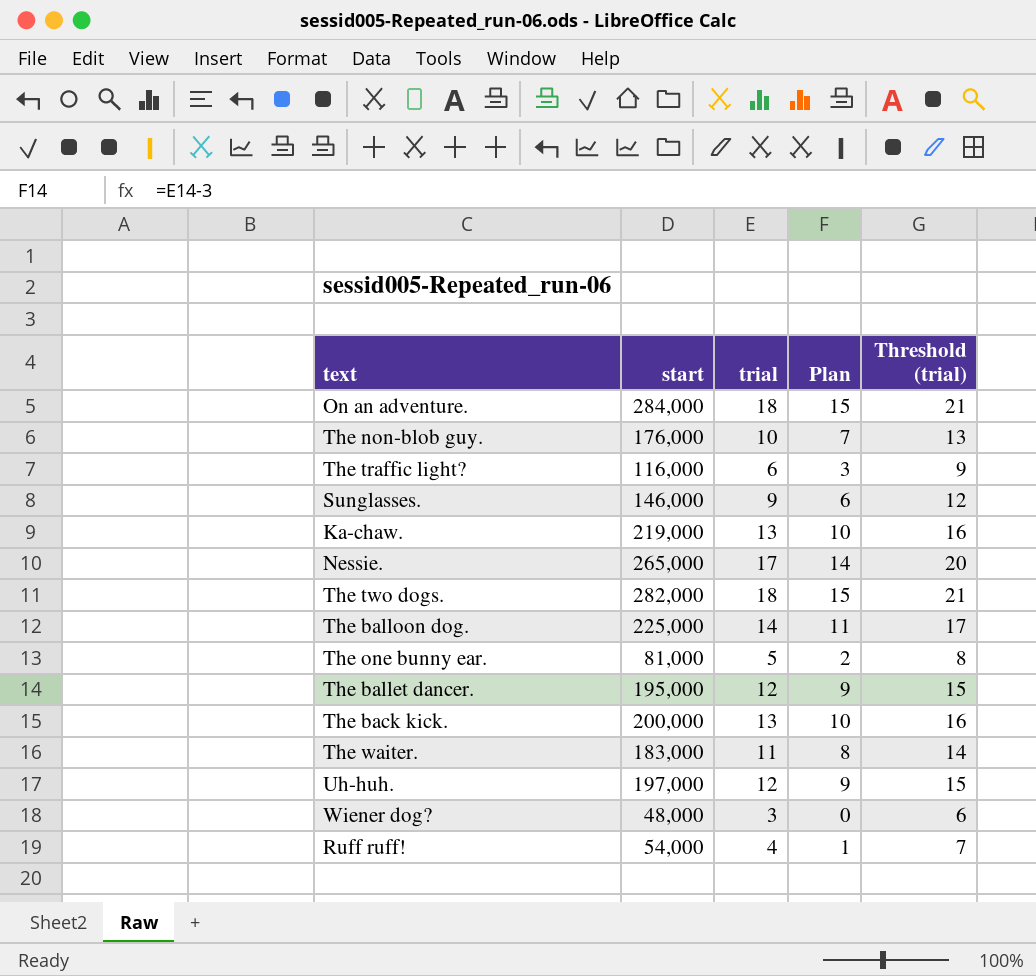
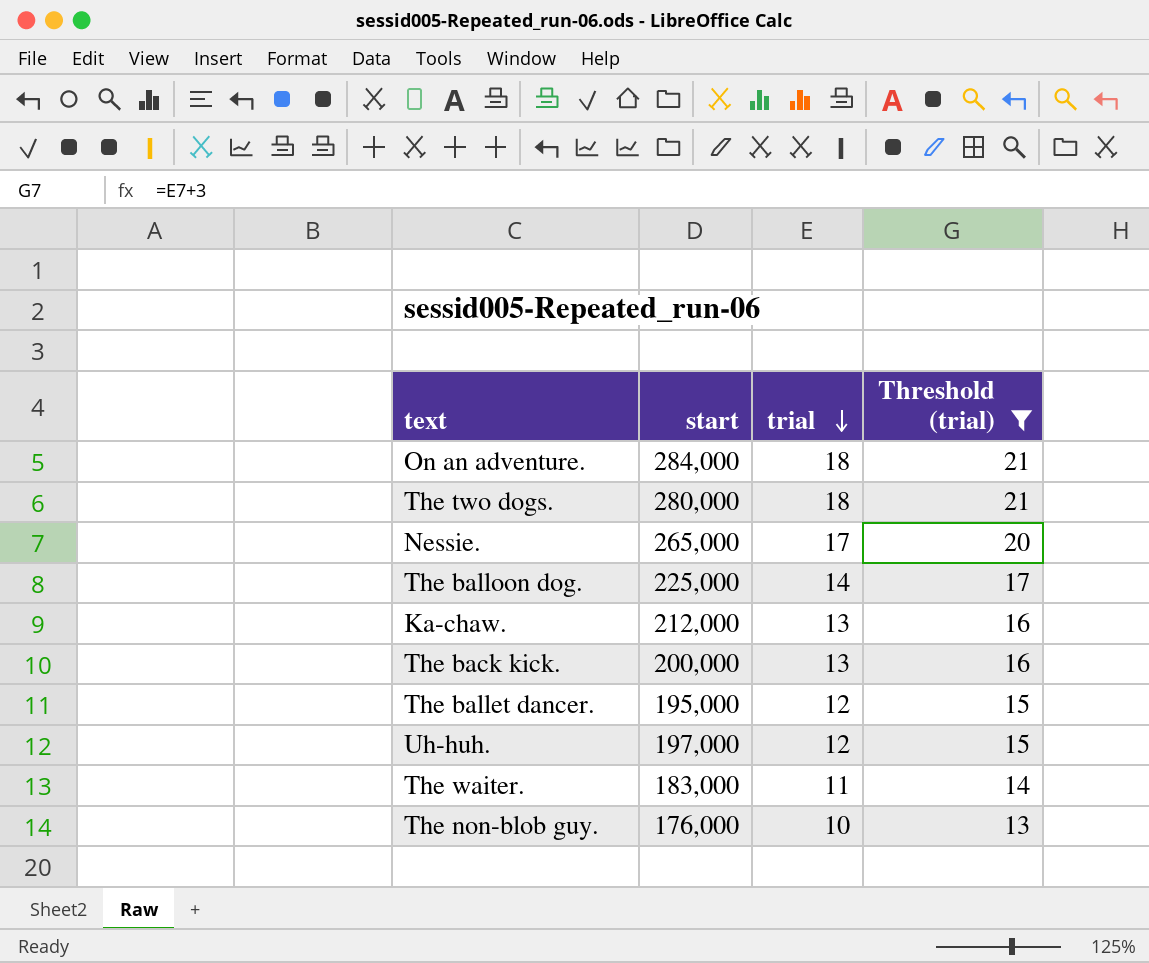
filter: none -> Threshold (trial) >= 13
row order: none -> trial descending
column Plan | formula: [trial] - 3 -> none
The two dogs. | start: 282,000 -> 280,000
Ka-chaw. | start: 219,000 -> 212,000

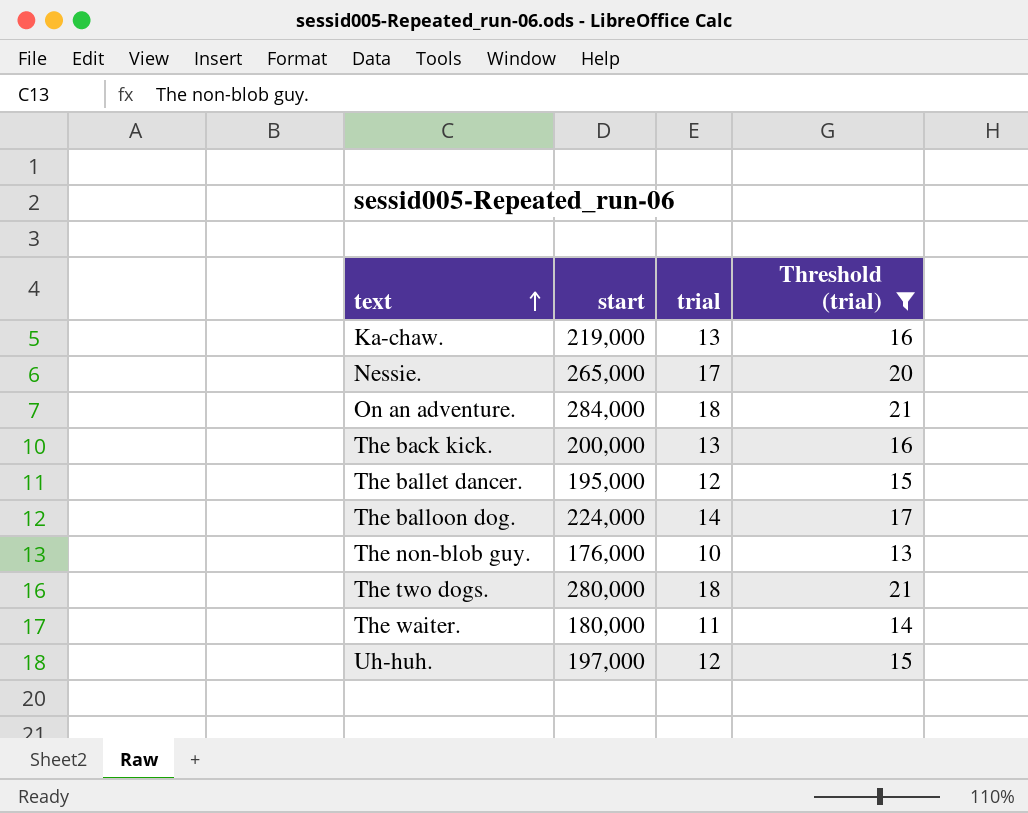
row order: trial descending -> text ascending
Ka-chaw. | start: 212,000 -> 219,000
The balloon dog. | start: 225,000 -> 224,000
The waiter. | start: 183,000 -> 180,000

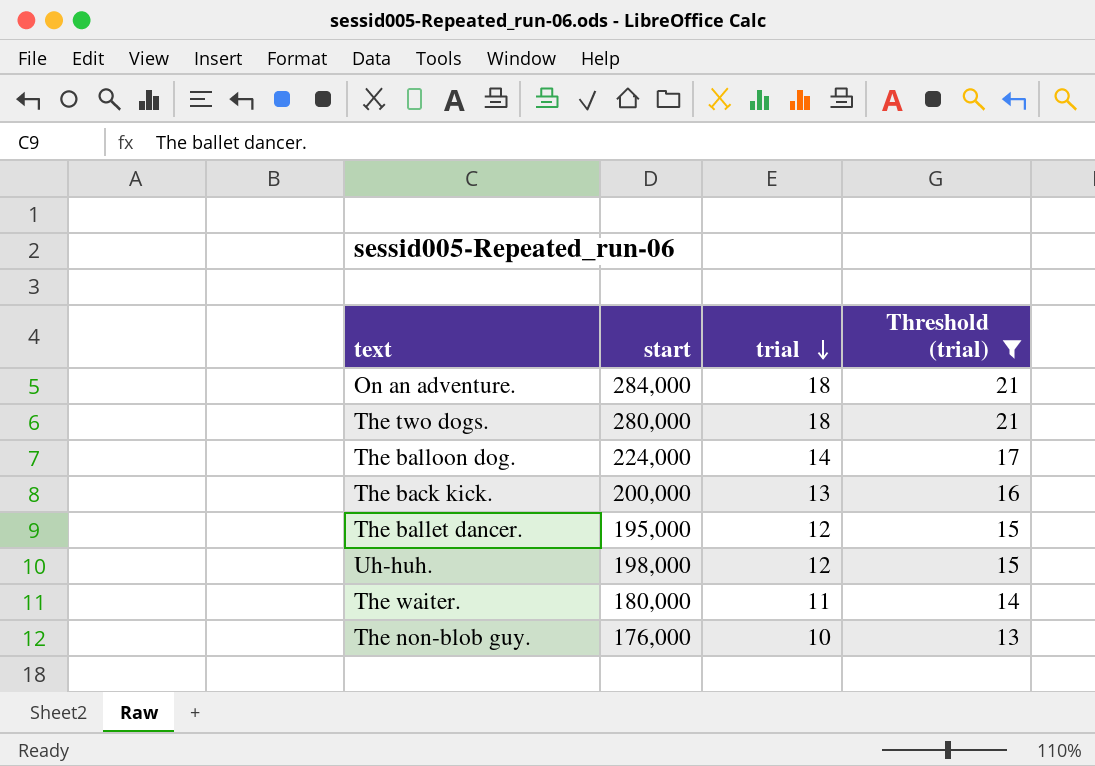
row order: text ascending -> trial descending
row Ka-chaw.: 219,000 | 13 | 16 -> none
row Nessie.: 265,000 | 17 | 20 -> none
Uh-huh. | start: 197,000 -> 198,000

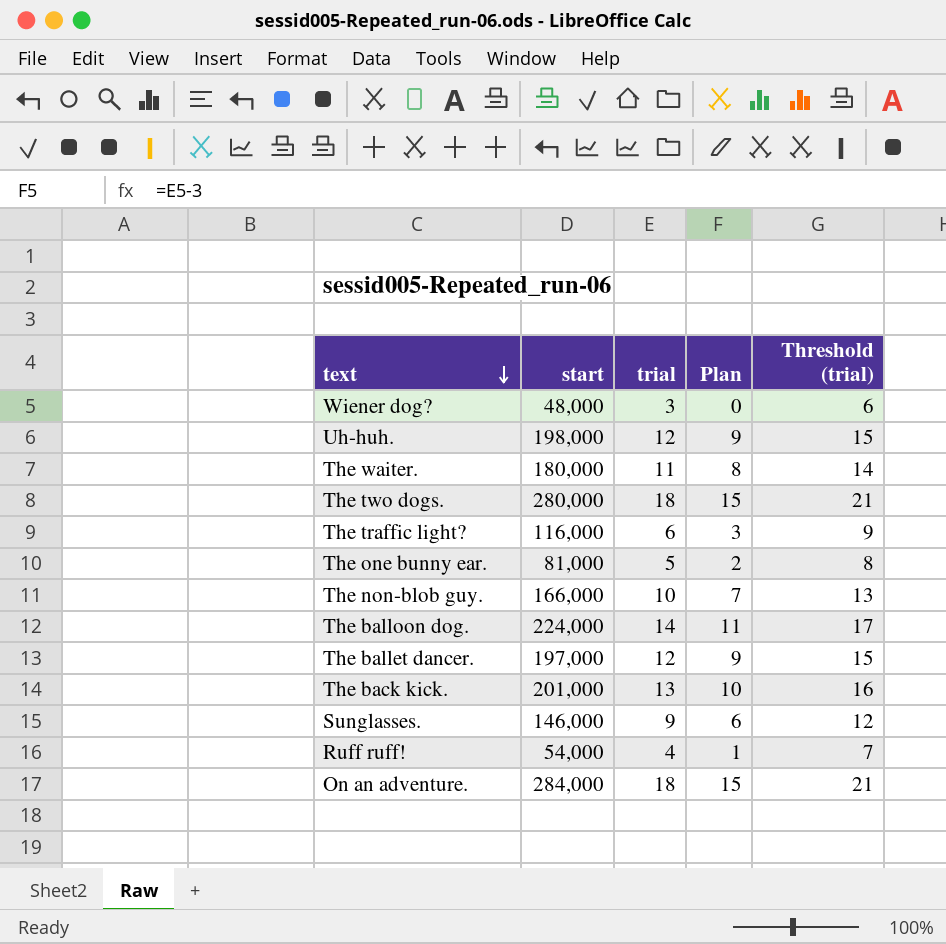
filter: Threshold (trial) >= 13 -> none
row order: trial descending -> text descending
column Plan | formula: none -> [trial] - 3
The non-blob guy. | start: 176,000 -> 166,000
The ballet dancer. | start: 195,000 -> 197,000
The back kick. | start: 200,000 -> 201,000

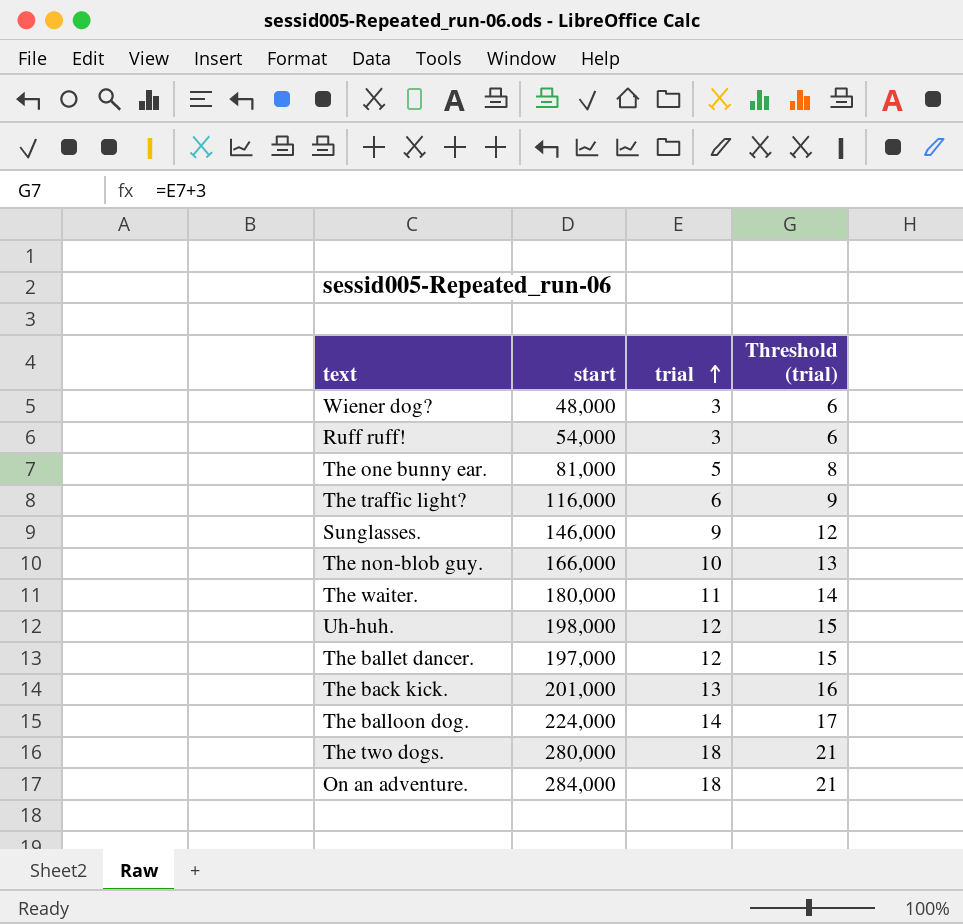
row order: text descending -> trial ascending
column Plan | formula: [trial] - 3 -> none
Ruff ruff! | trial: 4 -> 3
Ruff ruff! | Threshold (trial): 7 -> 6

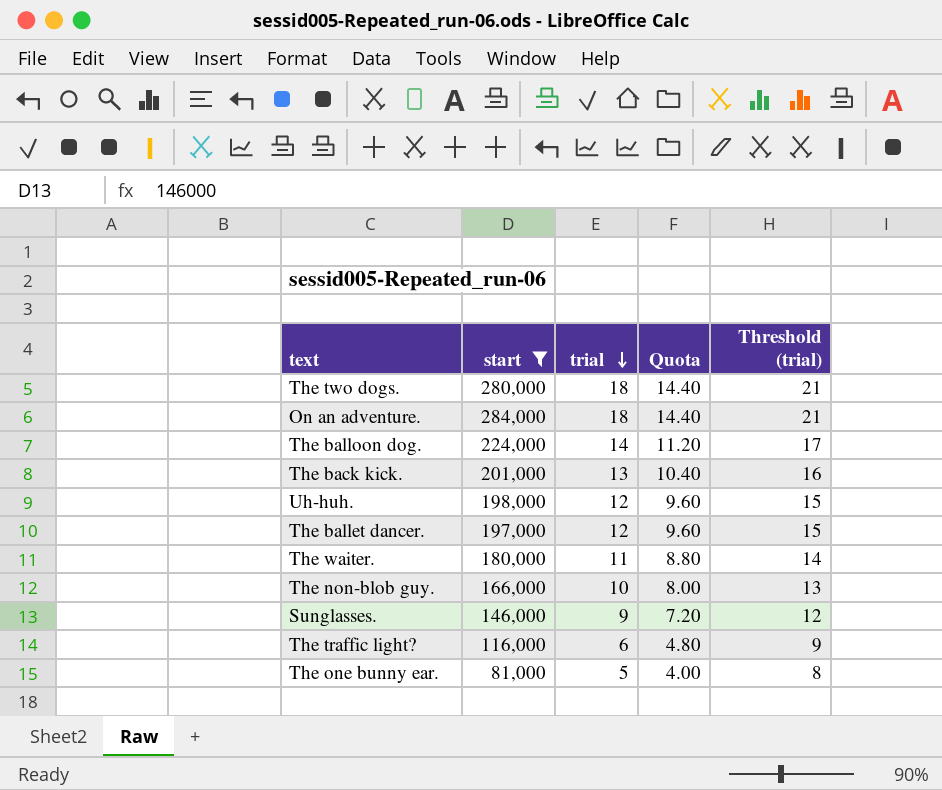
filter: none -> start >= 81,000
row order: trial ascending -> trial descending
column Quota | formula: none -> [trial] * 0.8

